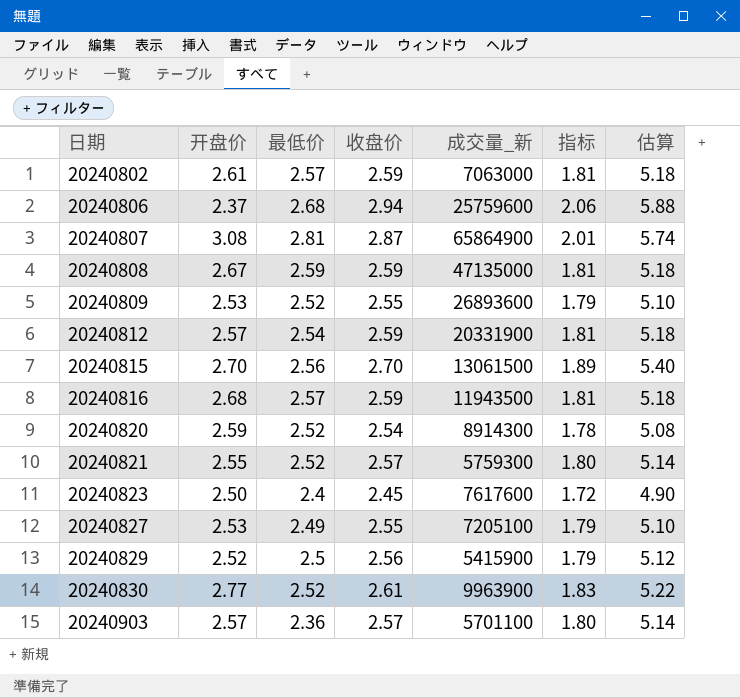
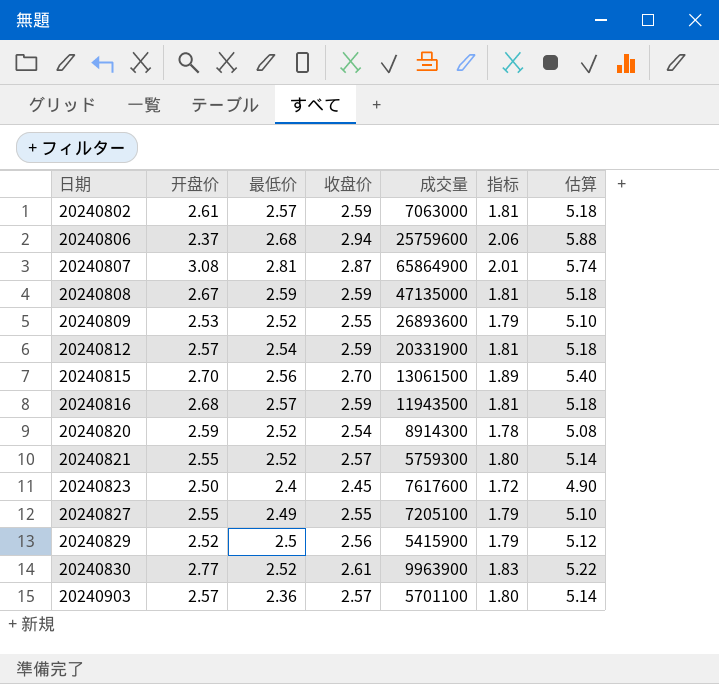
column name: 成交量_新 -> 成交量
20240827 | 开盘价: 2.53 -> 2.55

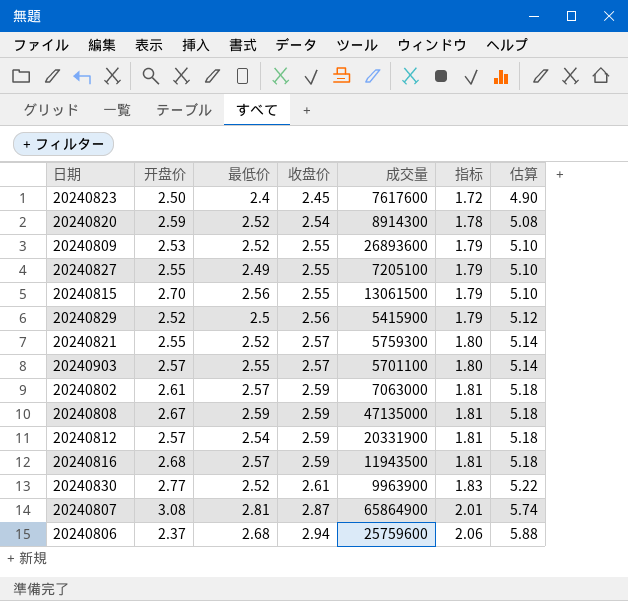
row order: 日期 ascending -> 收盘价 ascending
20240815 | 收盘价: 2.70 -> 2.55
20240815 | 指标: 1.89 -> 1.79
20240815 | 估算: 5.40 -> 5.10
20240903 | 最低价: 2.36 -> 2.55

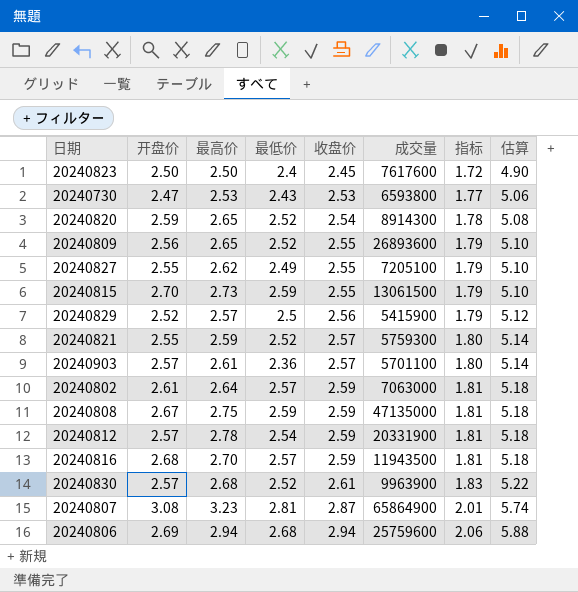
column 最高价 | position: none -> 3
row 20240730: none -> 2.47 | 2.53 | 2.43 | 2.53 | 6593800 | 1.77 | 5.06
20240809 | 开盘价: 2.53 -> 2.56
20240815 | 最低价: 2.56 -> 2.59
20240903 | 最低价: 2.55 -> 2.36
20240830 | 开盘价: 2.77 -> 2.57
20240806 | 开盘价: 2.37 -> 2.69

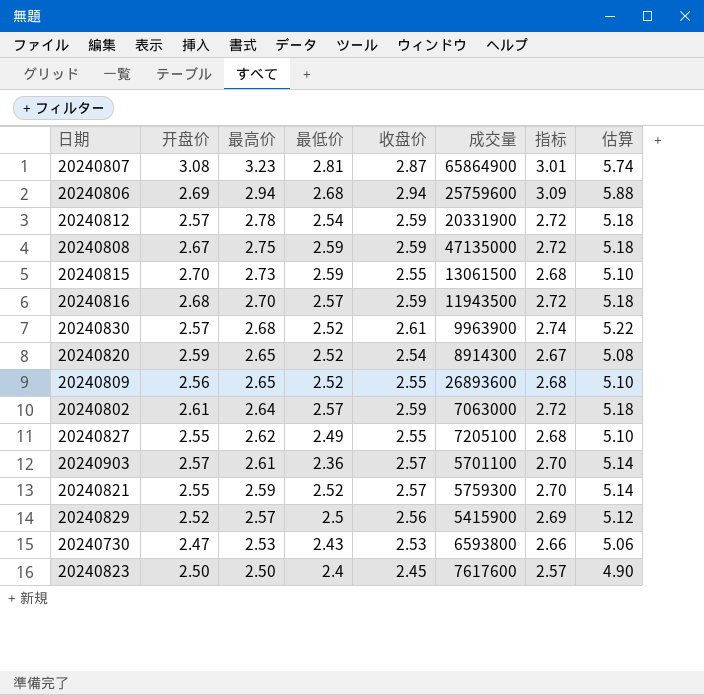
row order: 收盘价 ascending -> 最高价 descending
column 指标 | formula: [收盘价] * 0.7 -> [收盘价] * 1.05

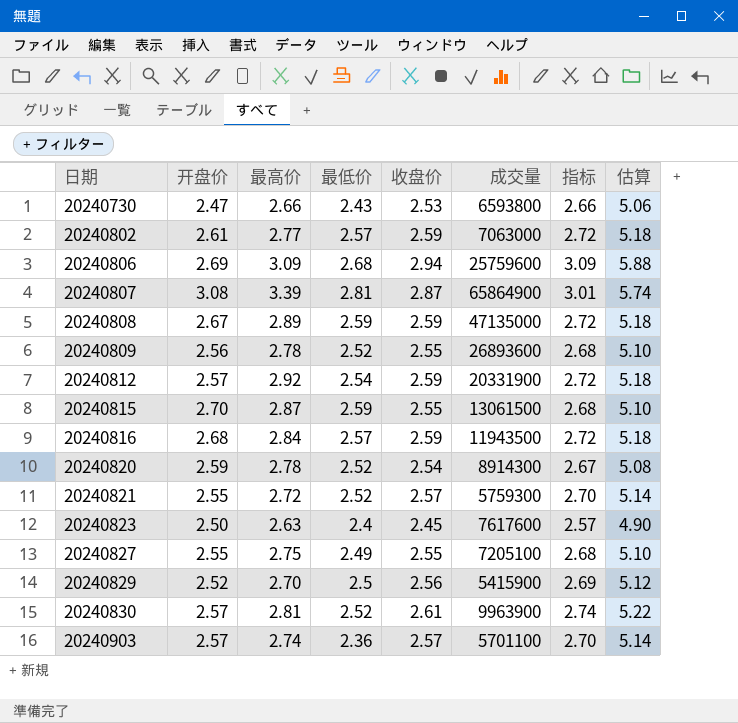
row order: 最高价 descending -> 日期 ascending
20240730 | 最高价: 2.53 -> 2.66
20240802 | 最高价: 2.64 -> 2.77
20240806 | 最高价: 2.94 -> 3.09
20240807 | 最高价: 3.23 -> 3.39
20240808 | 最高价: 2.75 -> 2.89
20240809 | 最高价: 2.65 -> 2.78
20240812 | 最高价: 2.78 -> 2.92
20240815 | 最高价: 2.73 -> 2.87
20240816 | 最高价: 2.70 -> 2.84
20240820 | 最高价: 2.65 -> 2.78
20240821 | 最高价: 2.59 -> 2.72
20240823 | 最高价: 2.50 -> 2.63
20240827 | 最高价: 2.62 -> 2.75
20240829 | 最高价: 2.57 -> 2.70
20240830 | 最高价: 2.68 -> 2.81
20240903 | 最高价: 2.61 -> 2.74

